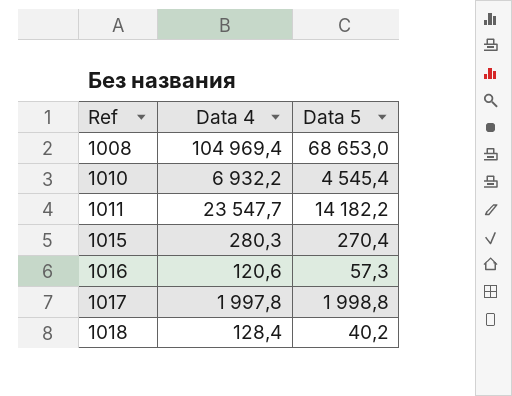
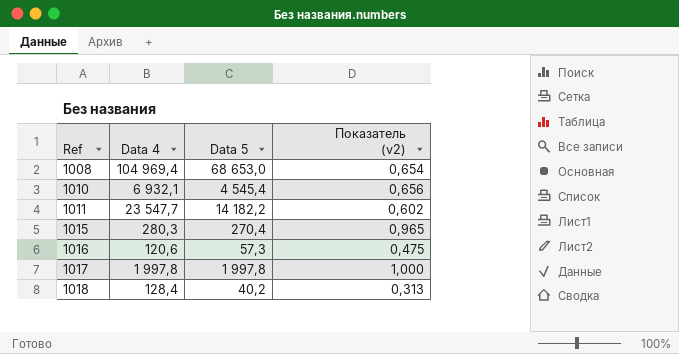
column Показатель (v2) | formula: none -> [Data 5] / [Data 4]
1010 | Data 4: 6 932,2 -> 6 932,1
1017 | Data 5: 1 998,8 -> 1 997,8

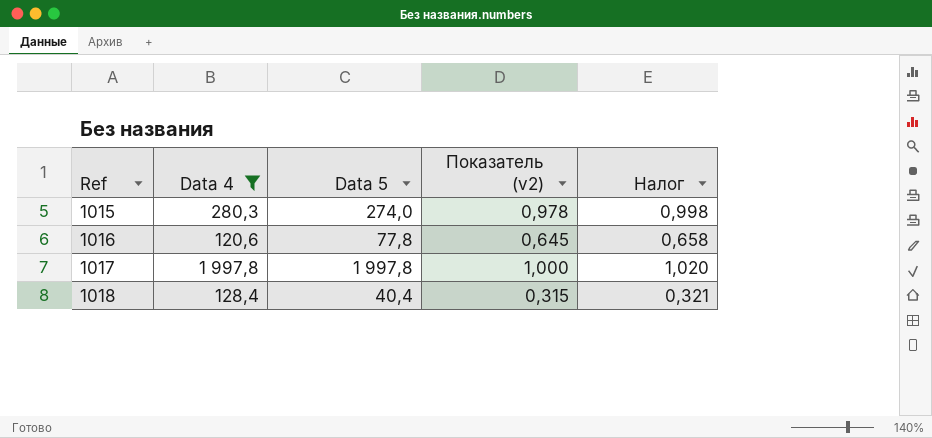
filter: none -> Data 4 <= 1 997,8
column Налог | formula: none -> [Показатель (v2)] * 1,02
1015 | Data 5: 270,4 -> 274,0
1015 | Показатель (v2): 0,965 -> 0,978
1016 | Data 5: 57,3 -> 77,8
1016 | Показатель (v2): 0,475 -> 0,645
1018 | Data 5: 40,2 -> 40,4
1018 | Показатель (v2): 0,313 -> 0,315

